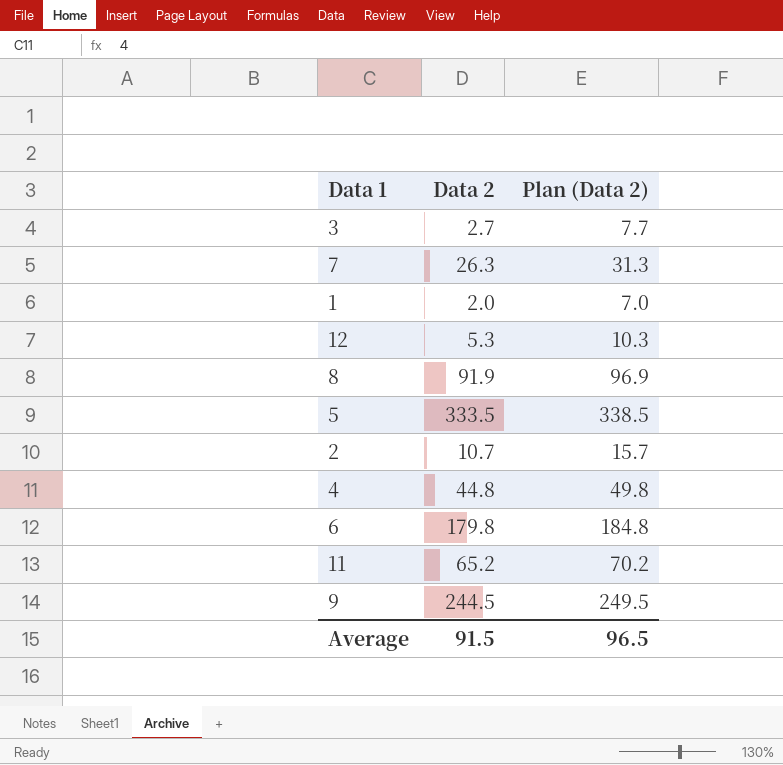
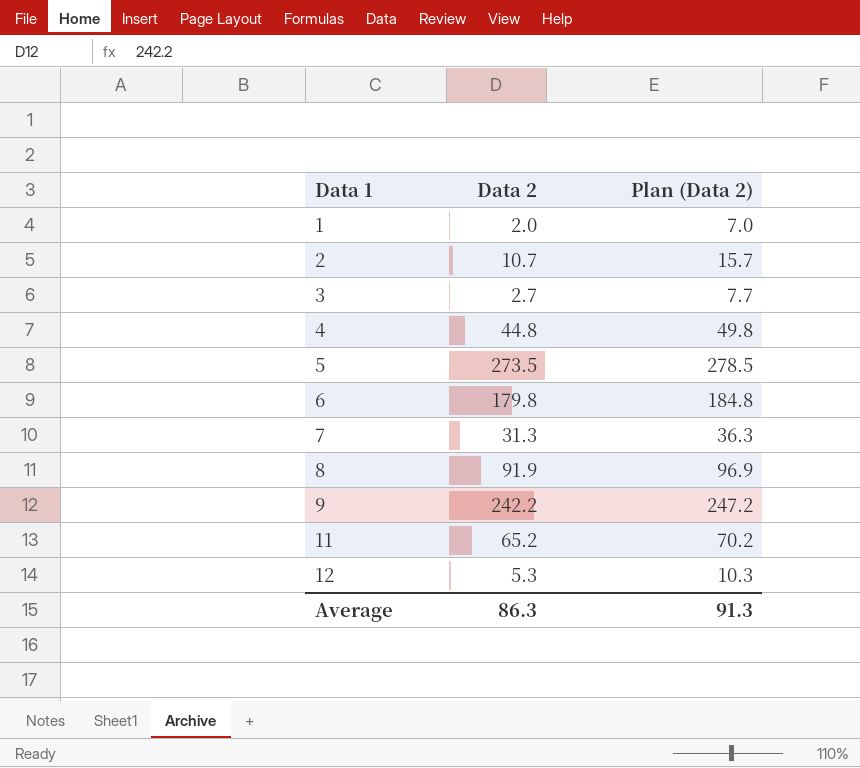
row order: none -> Data 1 ascending
5 | Data 2: 333.5 -> 273.5
5 | Plan (Data 2): 338.5 -> 278.5
7 | Data 2: 26.3 -> 31.3
7 | Plan (Data 2): 31.3 -> 36.3
9 | Data 2: 244.5 -> 242.2
9 | Plan (Data 2): 249.5 -> 247.2
Average | Data 2: 91.5 -> 86.3
Average | Plan (Data 2): 96.5 -> 91.3

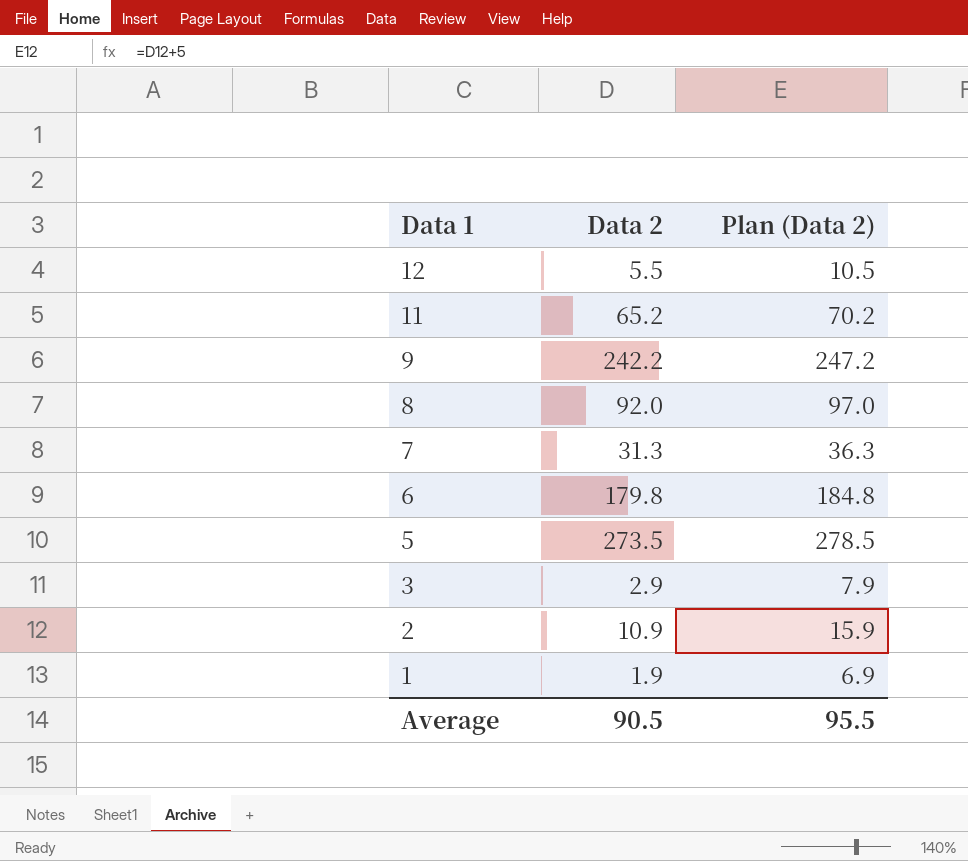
row order: Data 1 ascending -> Data 1 descending
row 4: 44.8 | 49.8 -> none
12 | Data 2: 5.3 -> 5.5
12 | Plan (Data 2): 10.3 -> 10.5
8 | Data 2: 91.9 -> 92.0
8 | Plan (Data 2): 96.9 -> 97.0
3 | Data 2: 2.7 -> 2.9
3 | Plan (Data 2): 7.7 -> 7.9
2 | Data 2: 10.7 -> 10.9
2 | Plan (Data 2): 15.7 -> 15.9
1 | Data 2: 2.0 -> 1.9
1 | Plan (Data 2): 7.0 -> 6.9
Average | Data 2: 86.3 -> 90.5
Average | Plan (Data 2): 91.3 -> 95.5

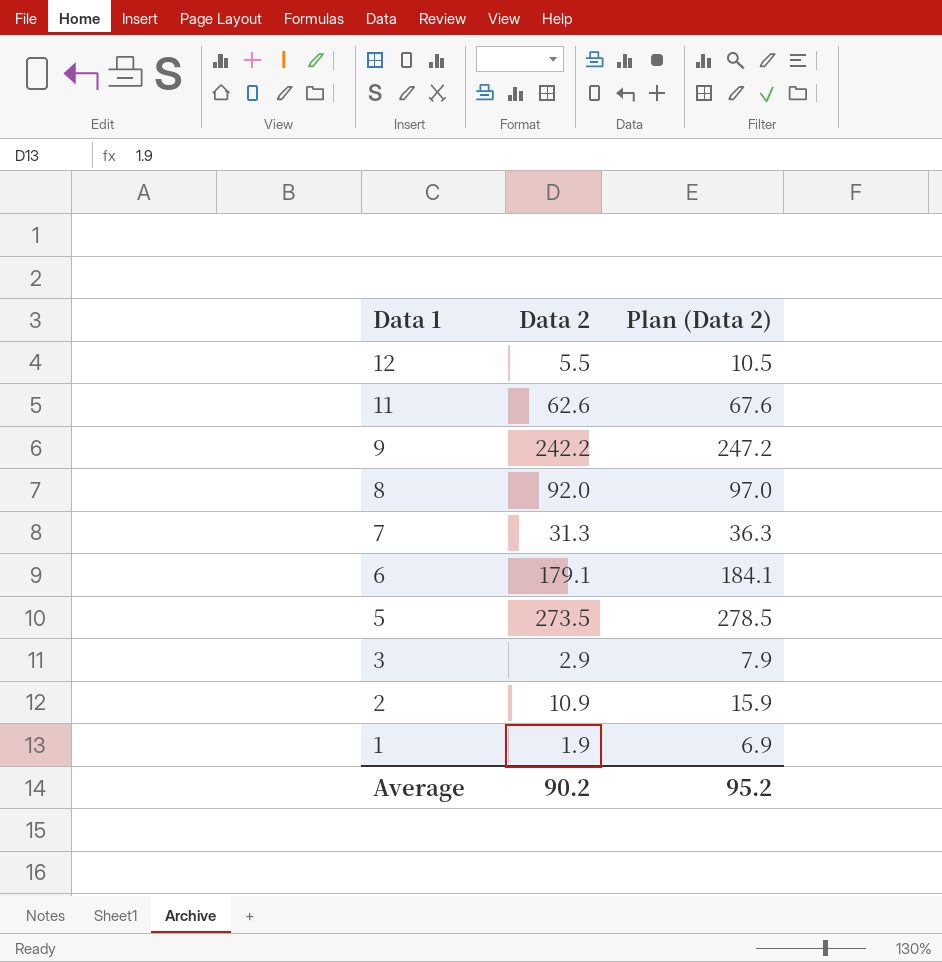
11 | Data 2: 65.2 -> 62.6
11 | Plan (Data 2): 70.2 -> 67.6
6 | Data 2: 179.8 -> 179.1
6 | Plan (Data 2): 184.8 -> 184.1
Average | Data 2: 90.5 -> 90.2
Average | Plan (Data 2): 95.5 -> 95.2

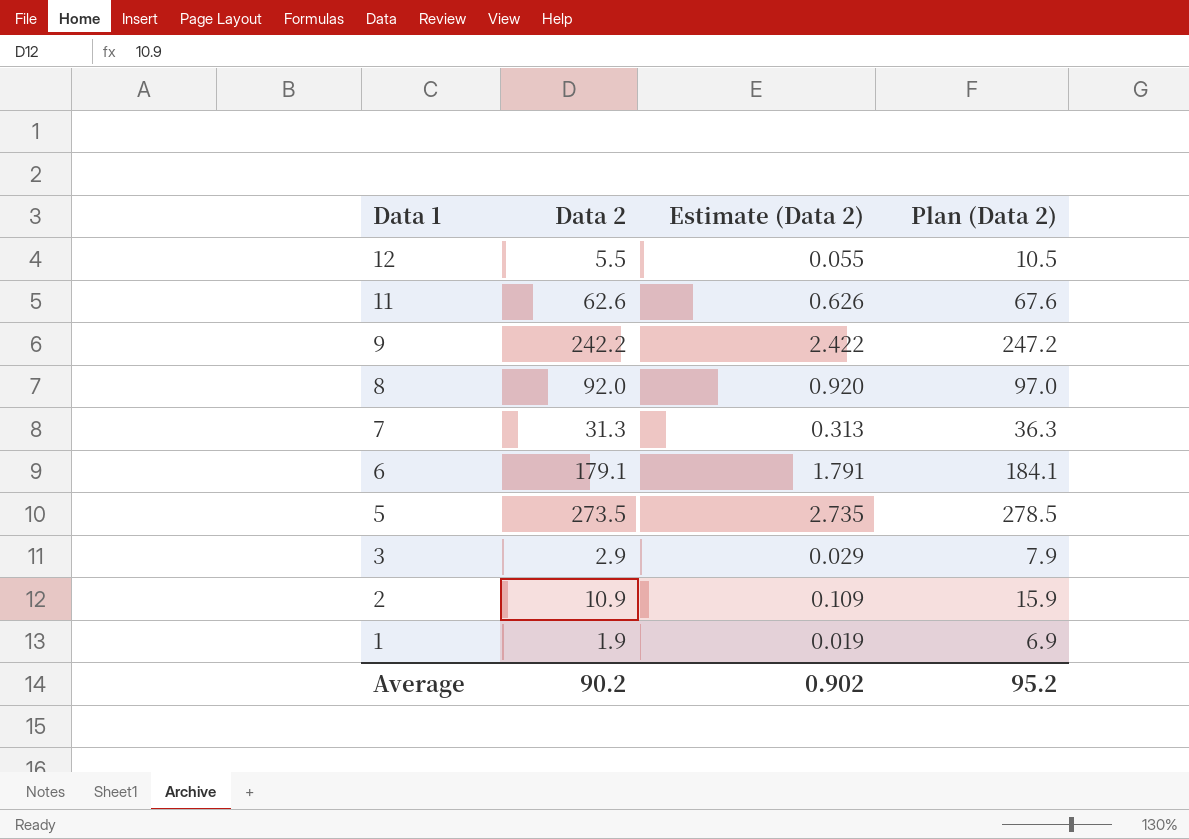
column Estimate (Data 2) | formula: none -> [Data 2] * 0.01

